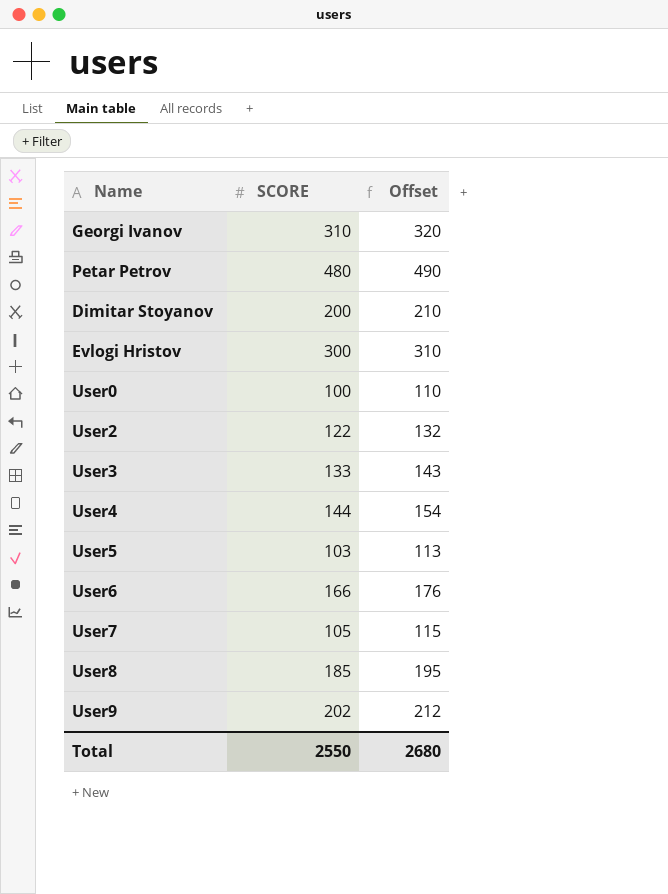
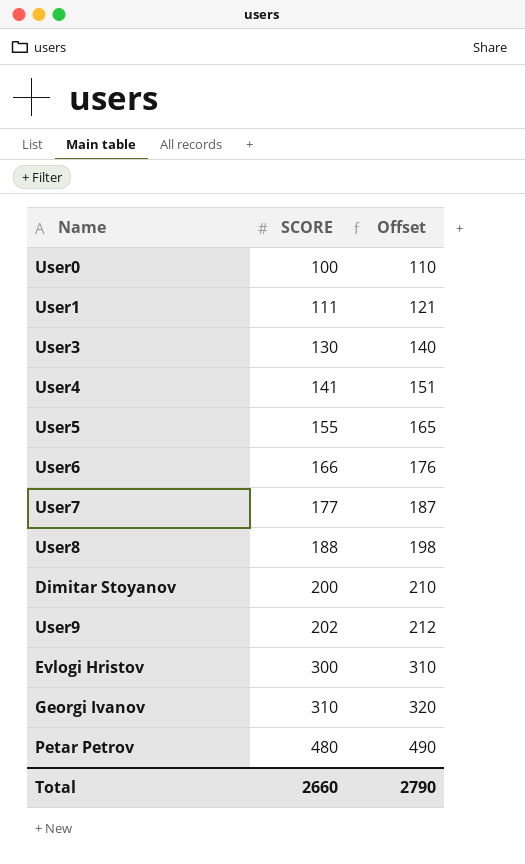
row order: none -> SCORE ascending
row User2: 122 | 132 -> none
row User1: none -> 111 | 121
User3 | SCORE: 133 -> 130
User3 | Offset: 143 -> 140
User4 | SCORE: 144 -> 141
User4 | Offset: 154 -> 151
User5 | SCORE: 103 -> 155
User5 | Offset: 113 -> 165
User7 | SCORE: 105 -> 177
User7 | Offset: 115 -> 187
User8 | SCORE: 185 -> 188
User8 | Offset: 195 -> 198
Total | SCORE: 2550 -> 2660
Total | Offset: 2680 -> 2790

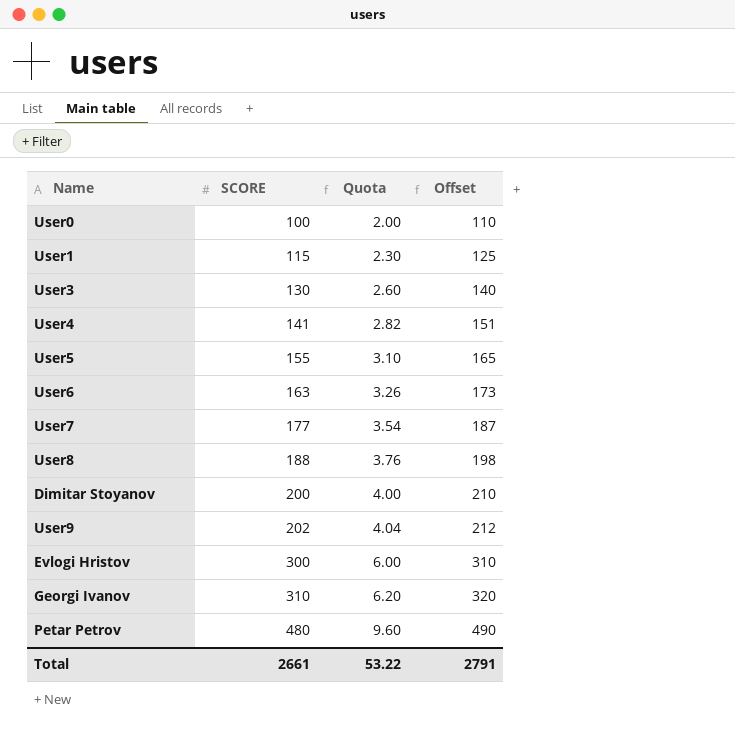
column Quota | formula: none -> [SCORE] * 0.02
User1 | SCORE: 111 -> 115
User1 | Offset: 121 -> 125
User6 | SCORE: 166 -> 163
User6 | Offset: 176 -> 173
Total | SCORE: 2660 -> 2661
Total | Offset: 2790 -> 2791

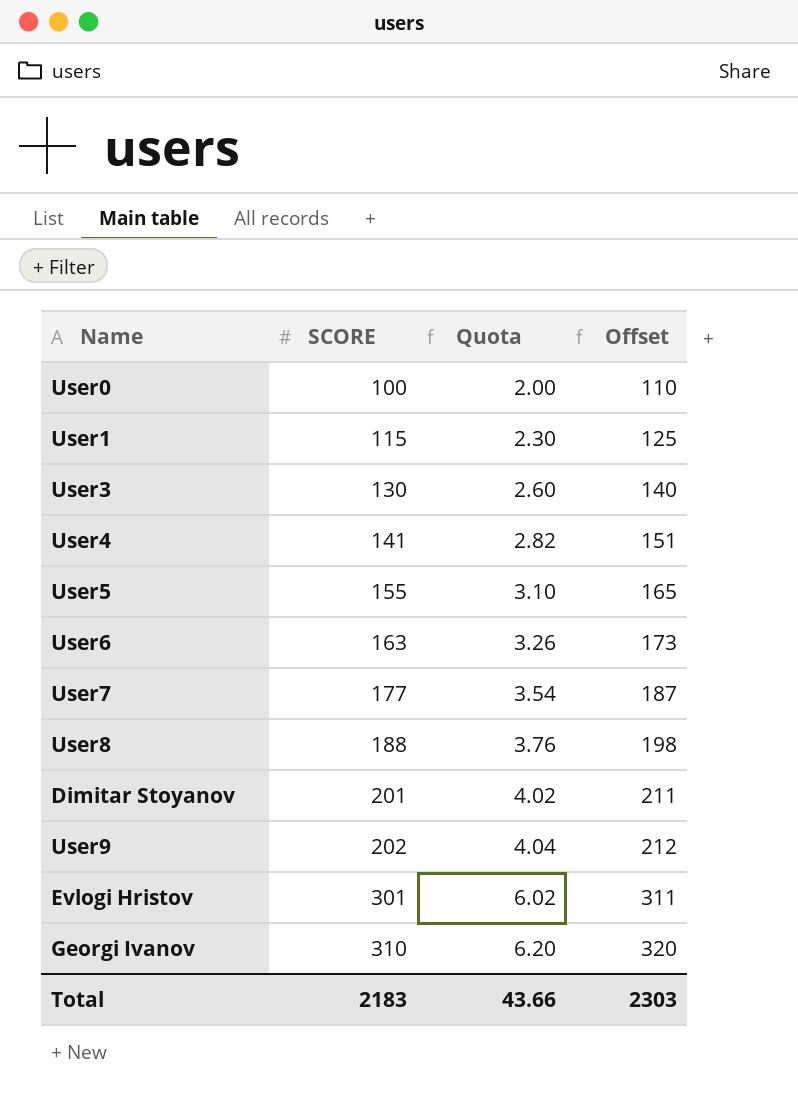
row Petar Petrov: 480 | 9.60 | 490 -> none
Dimitar Stoyanov | SCORE: 200 -> 201
Dimitar Stoyanov | Quota: 4.00 -> 4.02
Dimitar Stoyanov | Offset: 210 -> 211
Evlogi Hristov | SCORE: 300 -> 301
Evlogi Hristov | Quota: 6.00 -> 6.02
Evlogi Hristov | Offset: 310 -> 311
Total | SCORE: 2661 -> 2183
Total | Quota: 53.22 -> 43.66
Total | Offset: 2791 -> 2303

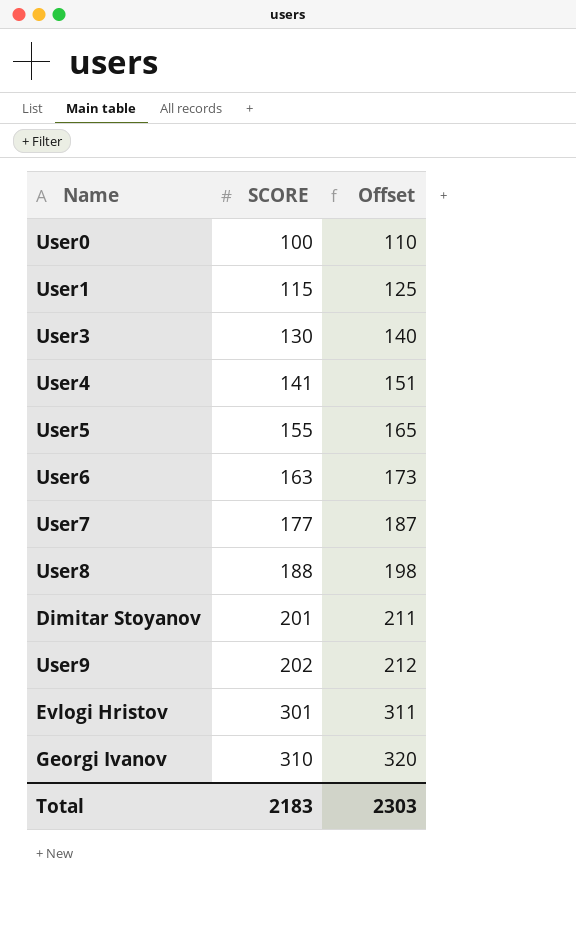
column Quota | formula: [SCORE] * 0.02 -> none

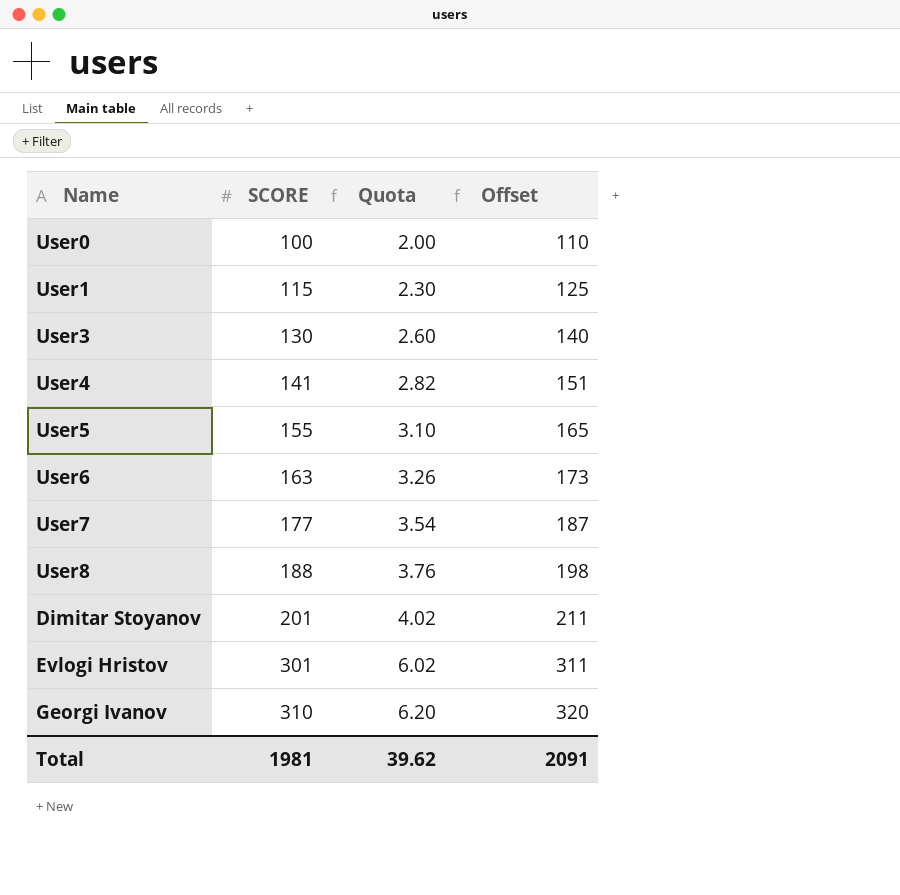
column Quota | formula: none -> [SCORE] * 0.02
row User9: 202 | 212 -> none
Total | SCORE: 2183 -> 1981
Total | Offset: 2303 -> 2091

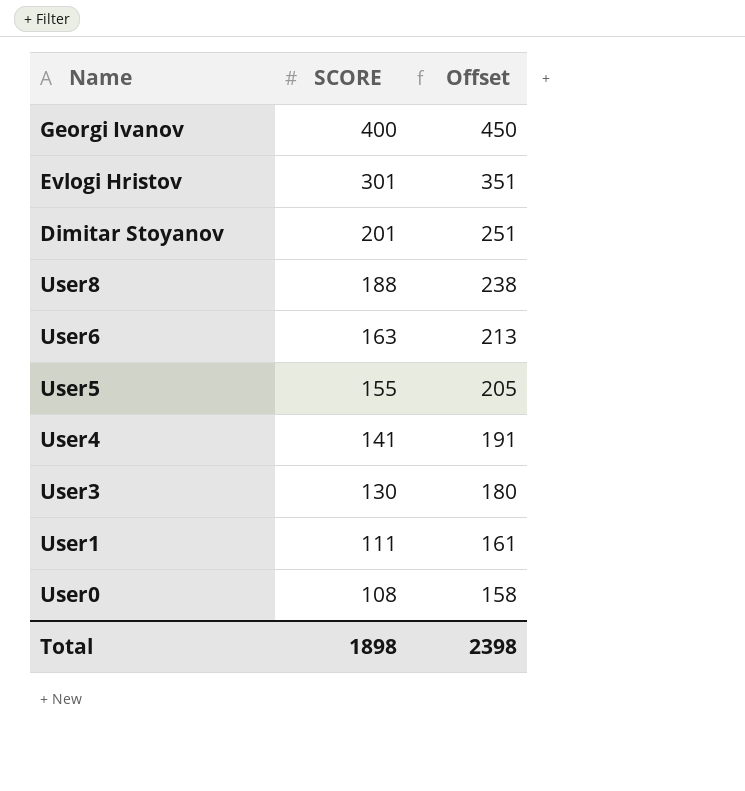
row order: SCORE ascending -> SCORE descending
column Quota | formula: [SCORE] * 0.02 -> none
column Offset | formula: [SCORE] + 10 -> [SCORE] + 50
row User7: 177 | 3.54 | 187 -> none
Georgi Ivanov | SCORE: 310 -> 400
User1 | SCORE: 115 -> 111
User0 | SCORE: 100 -> 108
Total | SCORE: 1981 -> 1898
Total | Offset: 2091 -> 2398

